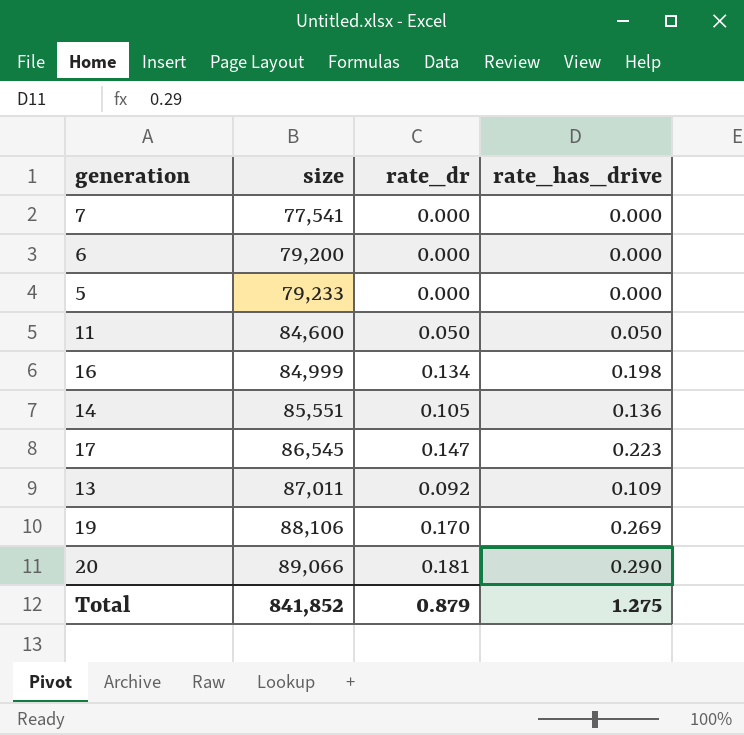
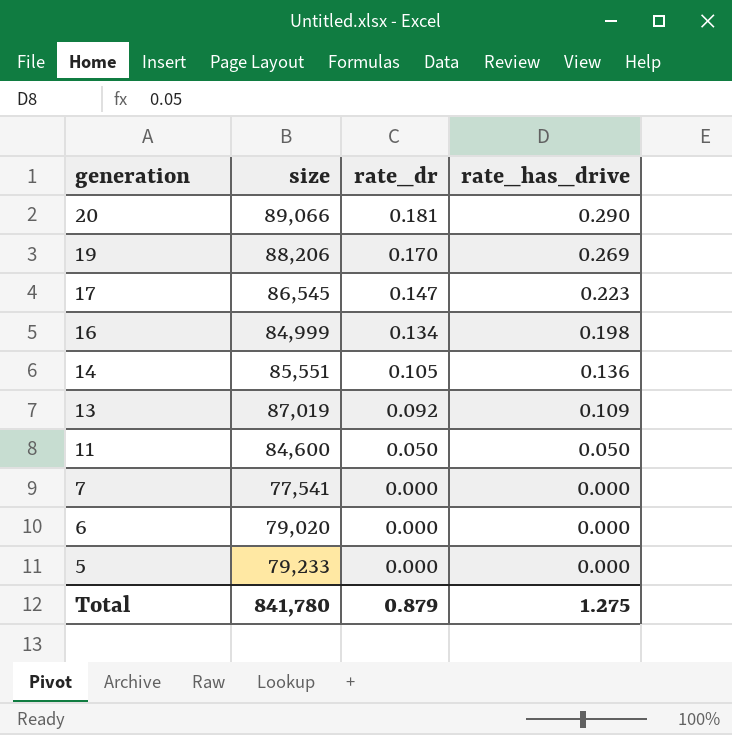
row order: size ascending -> generation descending
19 | size: 88,106 -> 88,206
13 | size: 87,011 -> 87,019
6 | size: 79,200 -> 79,020
Total | size: 841,852 -> 841,780

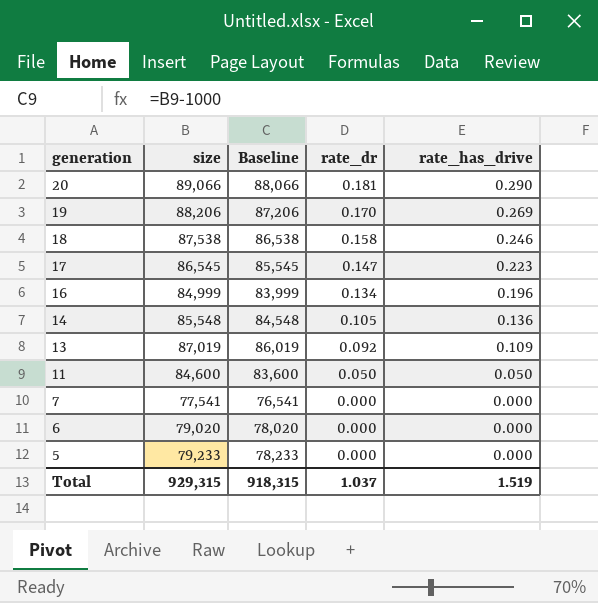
column Baseline | formula: none -> [size] - 1000
row 18: none -> 87,538 | 86,538 | 0.158 | 0.246
16 | rate_has_drive: 0.198 -> 0.196
14 | size: 85,551 -> 85,548
Total | size: 841,780 -> 929,315
Total | rate_dr: 0.879 -> 1.037
Total | rate_has_drive: 1.275 -> 1.519

